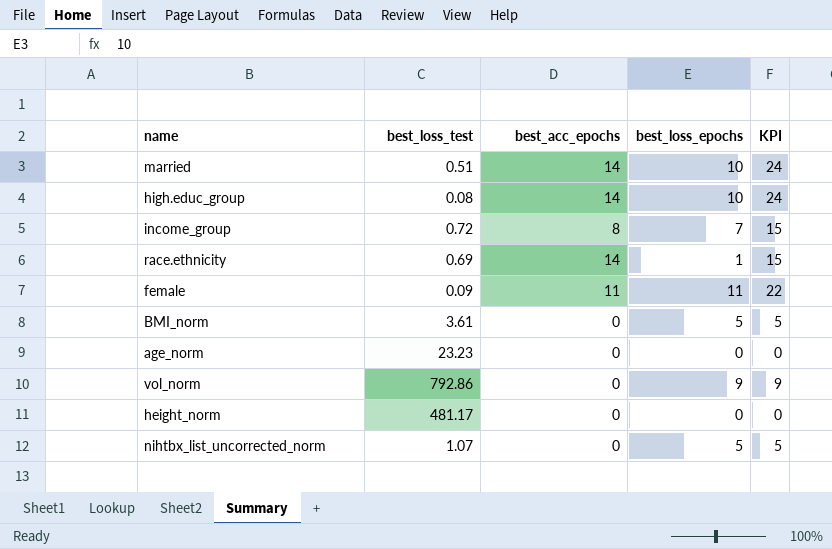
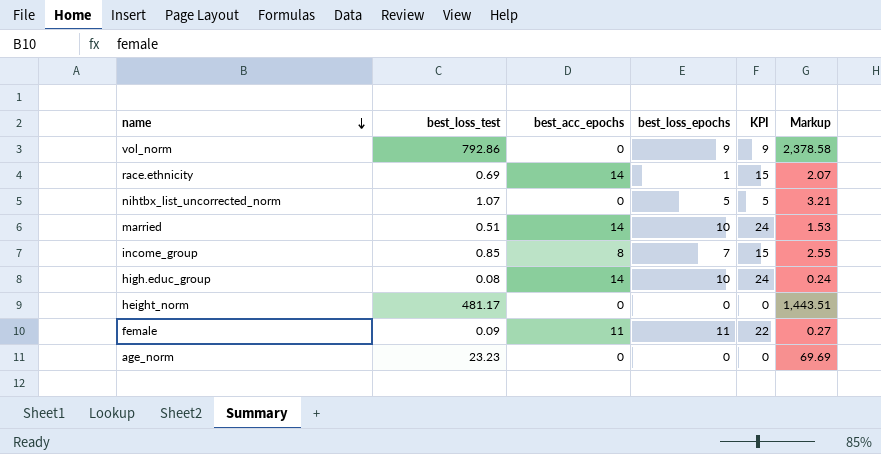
row order: none -> name descending
column Markup | formula: none -> [best_loss_test] * 3
row BMI_norm: 3.61 | 0 | 5 | 5 -> none
income_group | best_loss_test: 0.72 -> 0.85

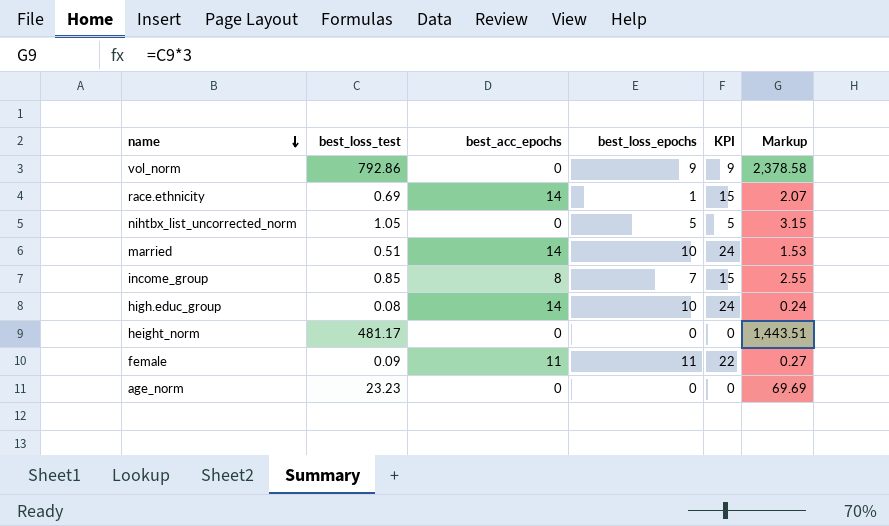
nihtbx_list_uncorrected_norm | best_loss_test: 1.07 -> 1.05
nihtbx_list_uncorrected_norm | Markup: 3.21 -> 3.15

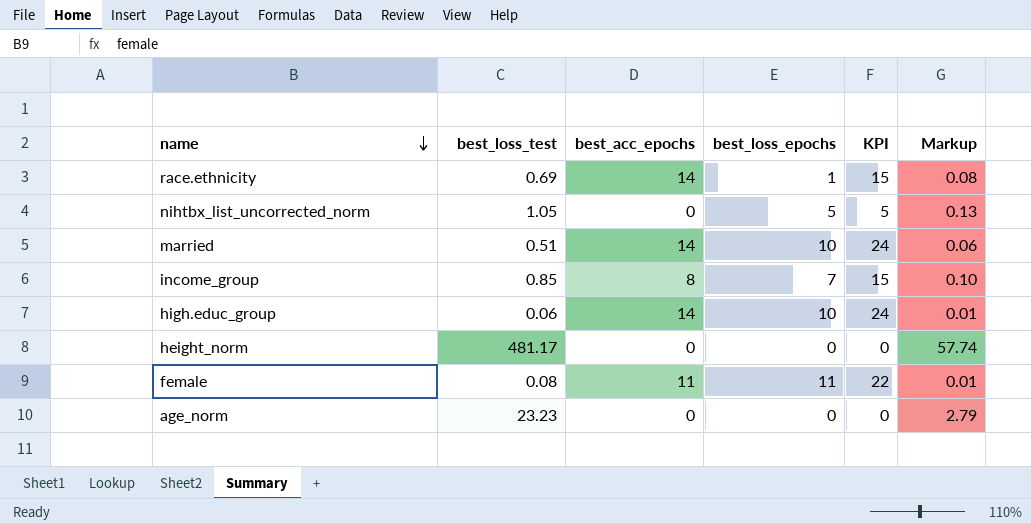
column Markup | formula: [best_loss_test] * 3 -> [best_loss_test] * 0.12
row vol_norm: 792.86 | 0 | 9 | 9 | 2,378.58 -> none
high.educ_group | best_loss_test: 0.08 -> 0.06
female | best_loss_test: 0.09 -> 0.08

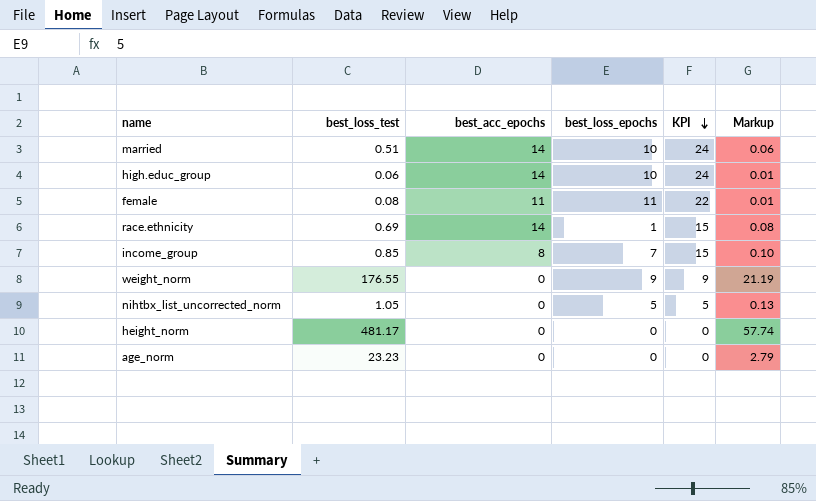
row order: name descending -> KPI descending
row weight_norm: none -> 176.55 | 0 | 9 | 9 | 21.19

